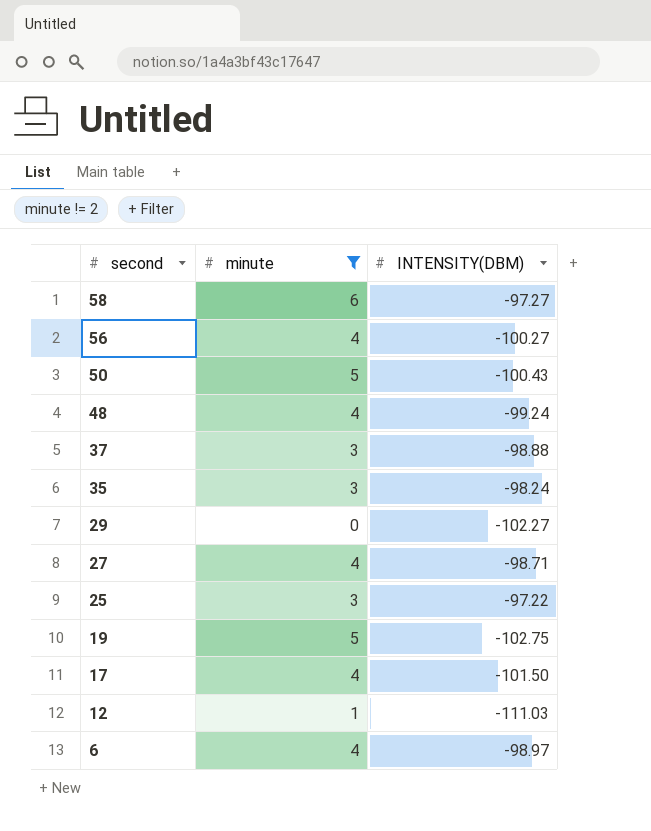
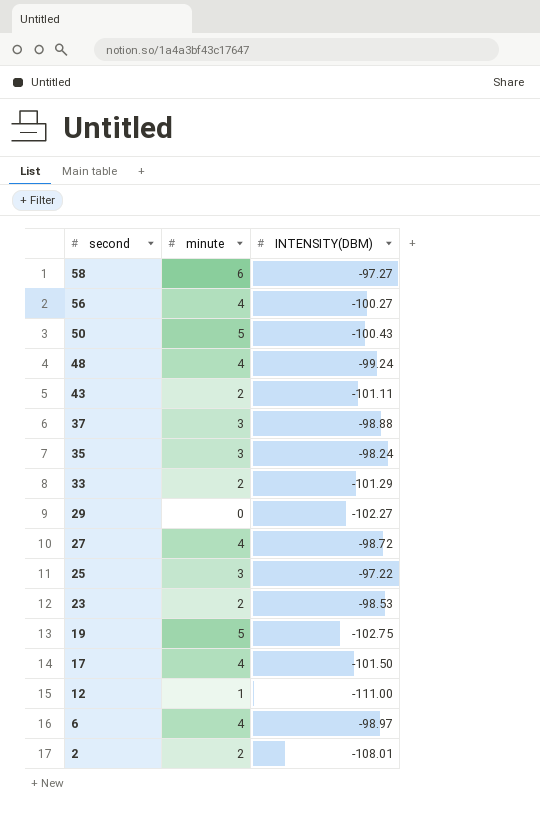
filter: minute != 2 -> none
27 | INTENSITY(DBM): -98.71 -> -98.72
12 | INTENSITY(DBM): -111.03 -> -111.00

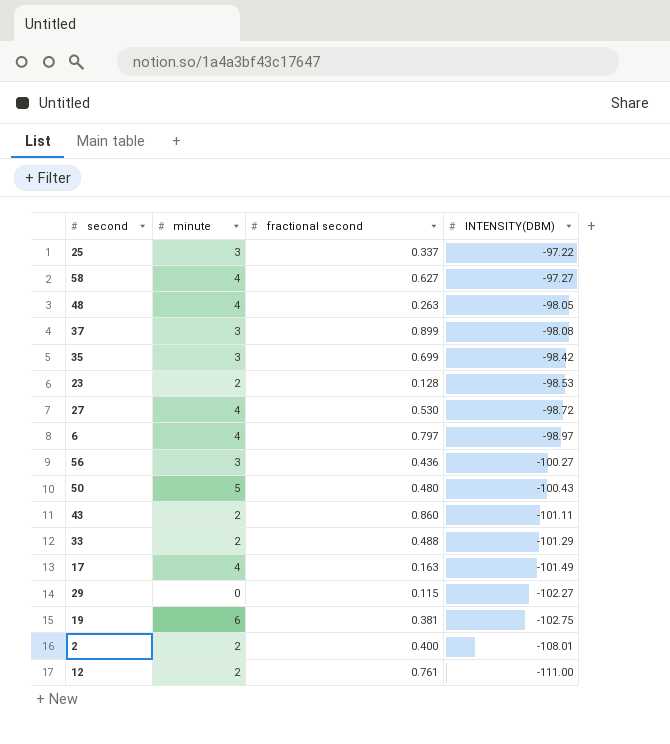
row order: second descending -> INTENSITY(DBM) descending
column fractional second | position: none -> 3
58 | minute: 6 -> 4
48 | INTENSITY(DBM): -99.24 -> -98.05
37 | INTENSITY(DBM): -98.88 -> -98.08
35 | INTENSITY(DBM): -98.24 -> -98.42
56 | minute: 4 -> 3
17 | INTENSITY(DBM): -101.50 -> -101.49
19 | minute: 5 -> 6
12 | minute: 1 -> 2

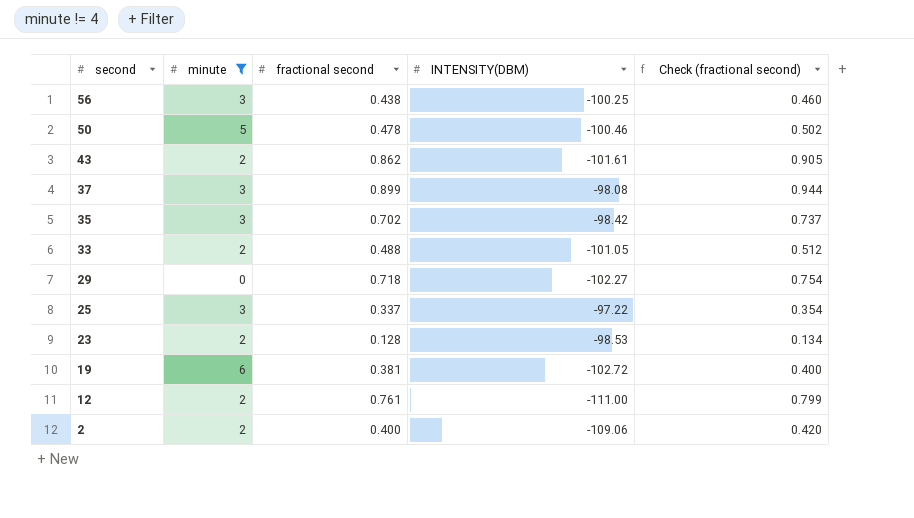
filter: none -> minute != 4
row order: INTENSITY(DBM) descending -> second descending
column Check (fractional second) | formula: none -> [fractional second] * 1.05
56 | fractional second: 0.436 -> 0.438
56 | INTENSITY(DBM): -100.27 -> -100.25
50 | fractional second: 0.480 -> 0.478
50 | INTENSITY(DBM): -100.43 -> -100.46
43 | fractional second: 0.860 -> 0.862
43 | INTENSITY(DBM): -101.11 -> -101.61
35 | fractional second: 0.699 -> 0.702
33 | INTENSITY(DBM): -101.29 -> -101.05
29 | fractional second: 0.115 -> 0.718
19 | INTENSITY(DBM): -102.75 -> -102.72
2 | INTENSITY(DBM): -108.01 -> -109.06

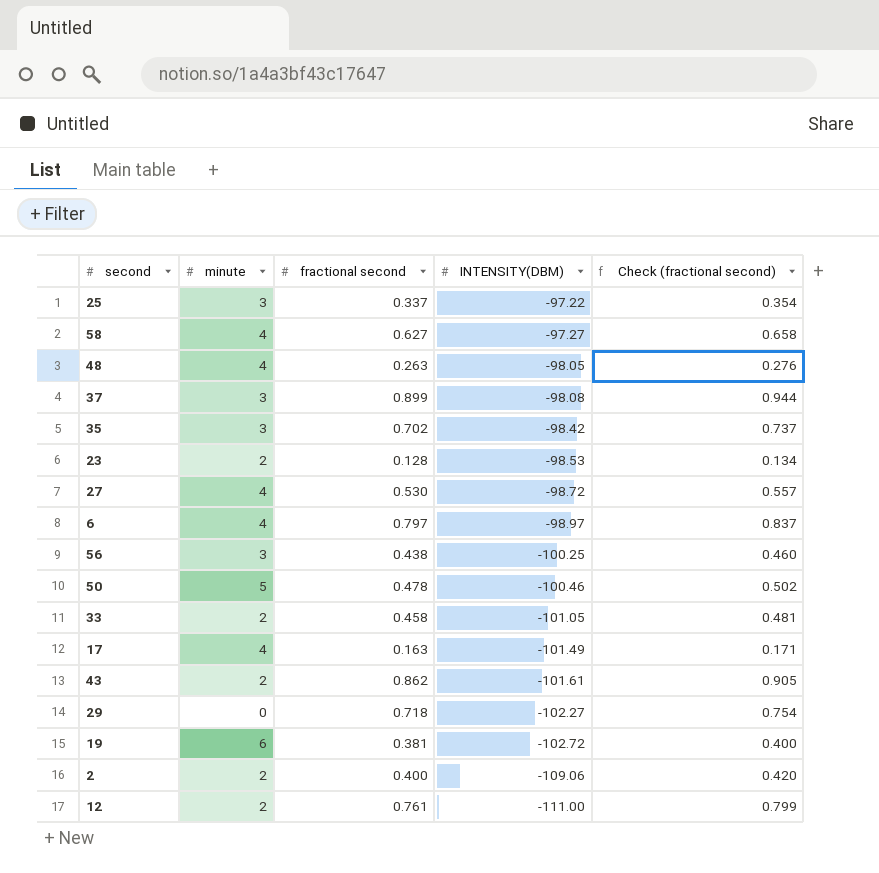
filter: minute != 4 -> none
row order: second descending -> INTENSITY(DBM) descending
33 | fractional second: 0.488 -> 0.458
33 | Check (fractional second): 0.512 -> 0.481

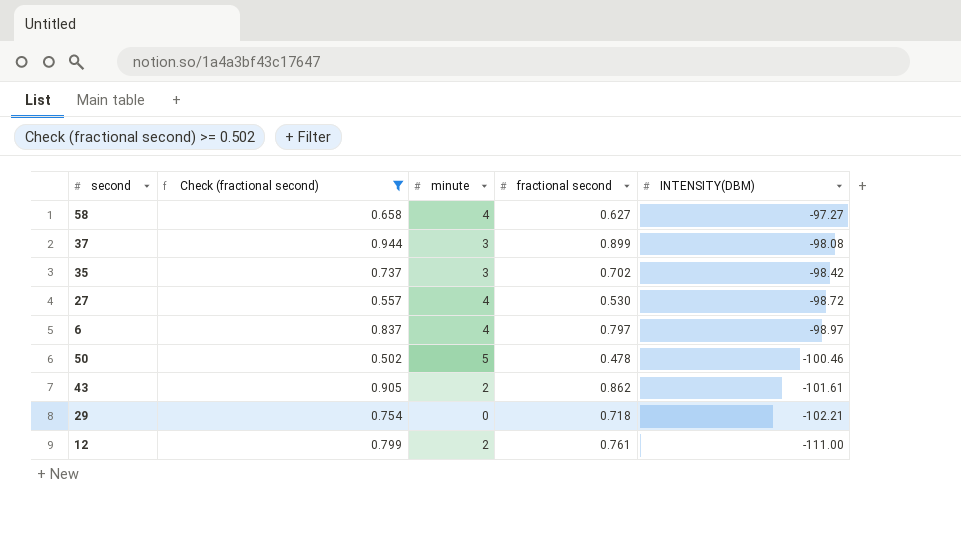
filter: none -> Check (fractional second) >= 0.502
column Check (fractional second) | position: 5 -> 2
29 | INTENSITY(DBM): -102.27 -> -102.21

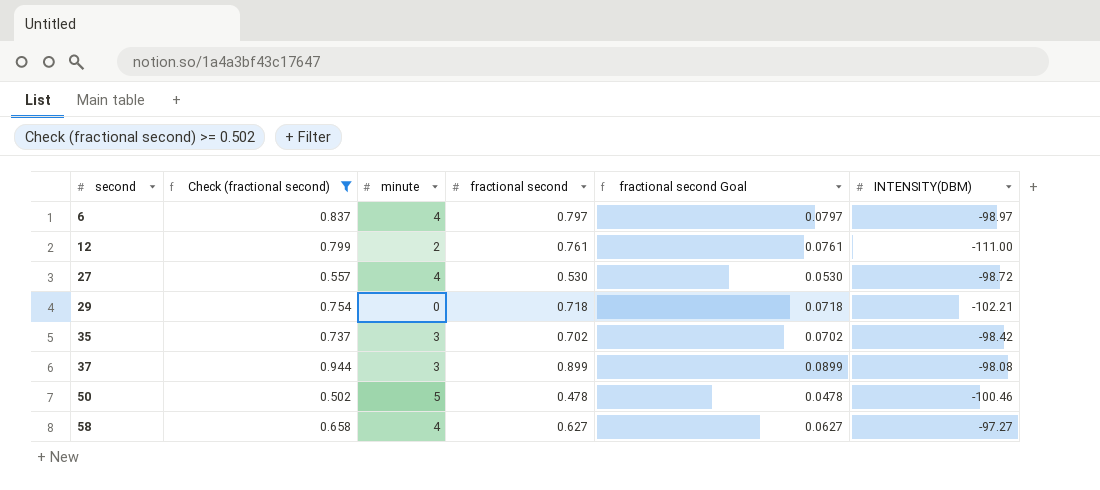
row order: INTENSITY(DBM) descending -> second ascending
column fractional second Goal | formula: none -> [fractional second] * 0.1
row 43: 0.905 | 2 | 0.862 | -101.61 -> none

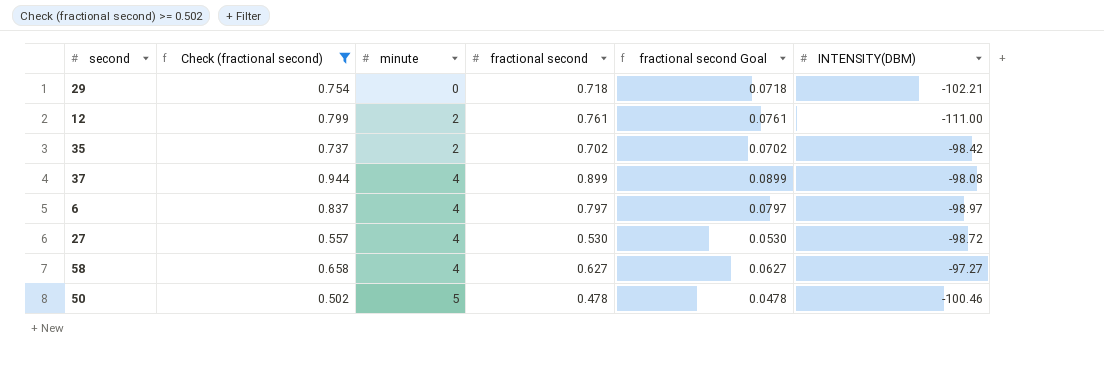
row order: second ascending -> minute ascending
35 | minute: 3 -> 2
37 | minute: 3 -> 4

